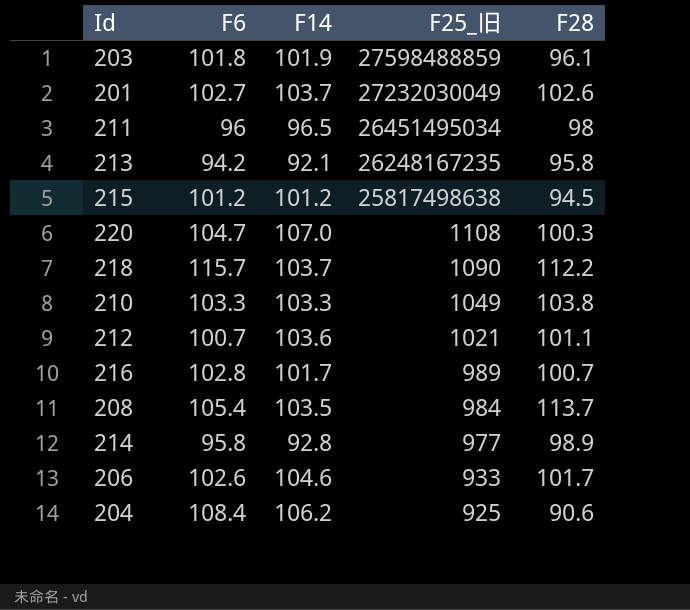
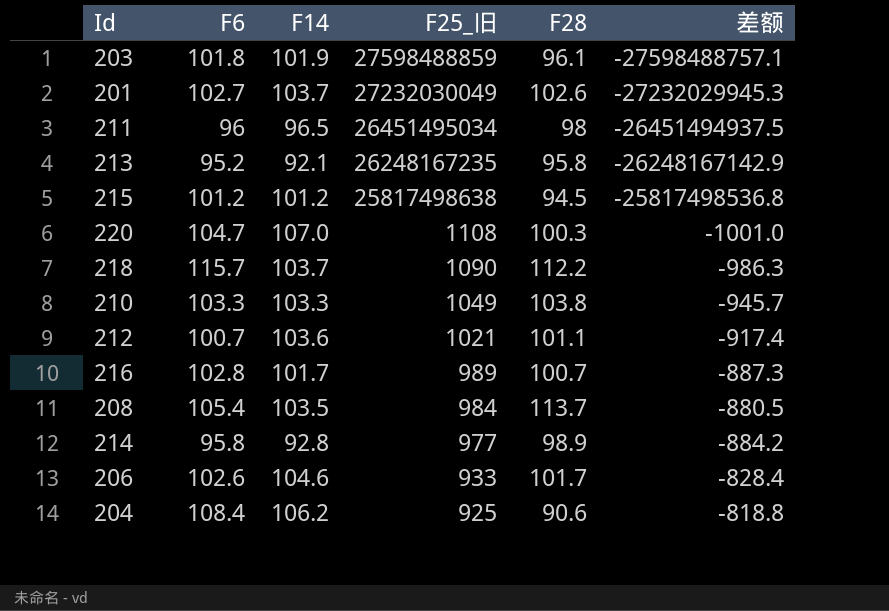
column 差额 | formula: none -> [F14] - [F25_旧]
213 | F6: 94.2 -> 95.2

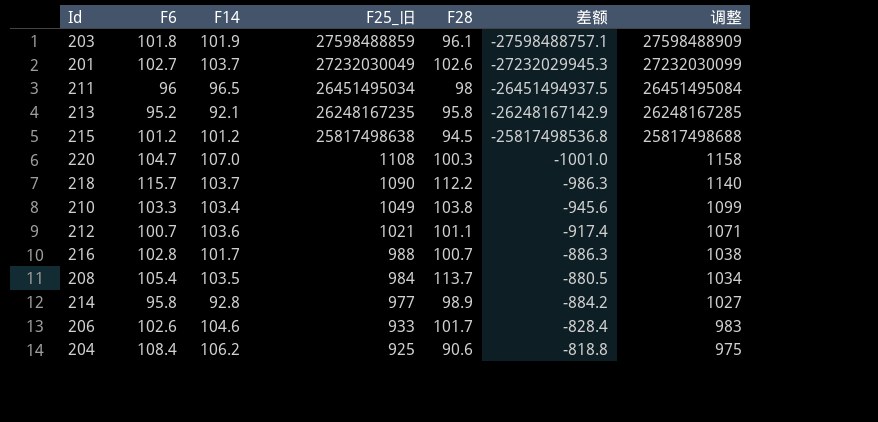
column 调整 | formula: none -> [F25_旧] + 50
210 | F14: 103.3 -> 103.4
210 | 差额: -945.7 -> -945.6
216 | F25_旧: 989 -> 988
216 | 差额: -887.3 -> -886.3

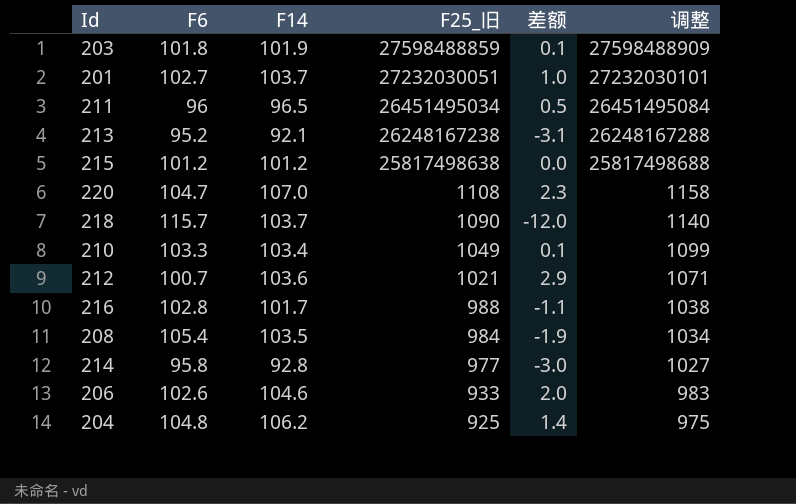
column F28 | position: 5 -> none
column 差额 | formula: [F14] - [F25_旧] -> [F14] - [F6]
201 | F25_旧: 27232030049 -> 27232030051
201 | 调整: 27232030099 -> 27232030101
213 | F25_旧: 26248167235 -> 26248167238
213 | 调整: 26248167285 -> 26248167288
204 | F6: 108.4 -> 104.8

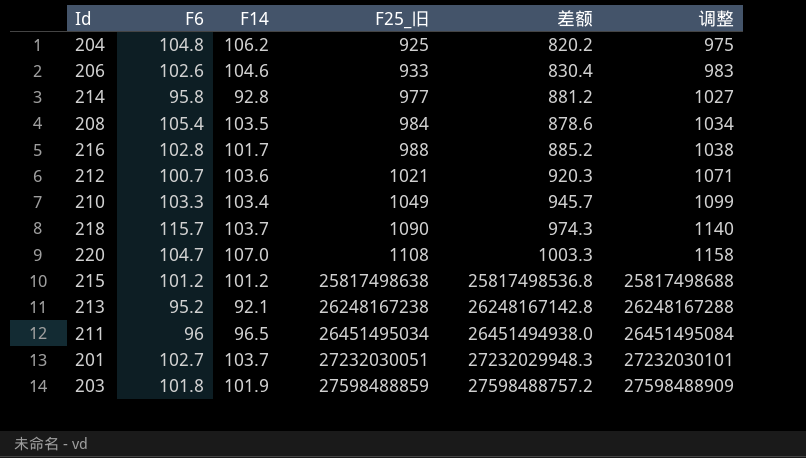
row order: F25_旧 descending -> F25_旧 ascending
column 差额 | formula: [F14] - [F6] -> [F25_旧] - [F6]

